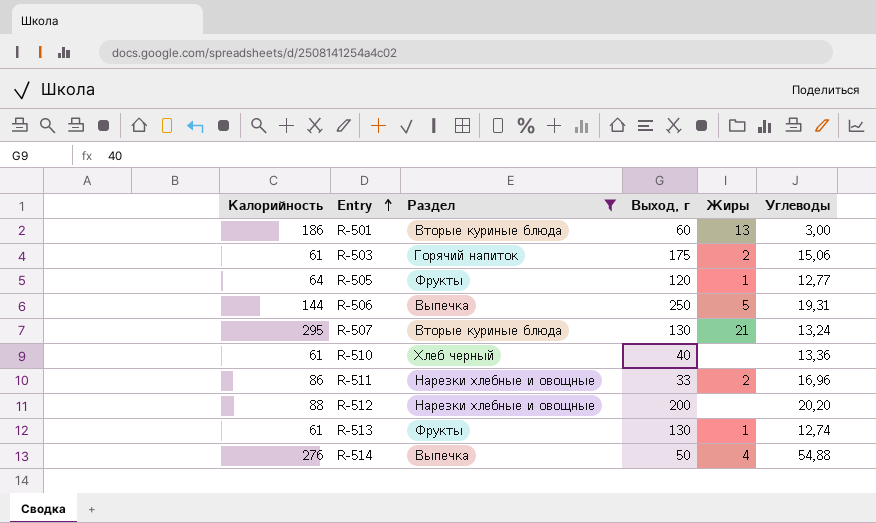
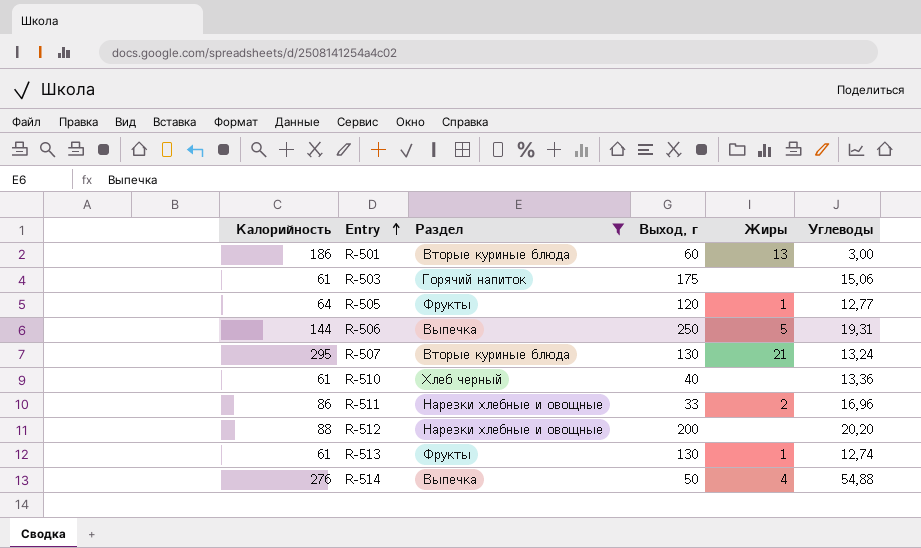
R-503 | Жиры: 2 -> none

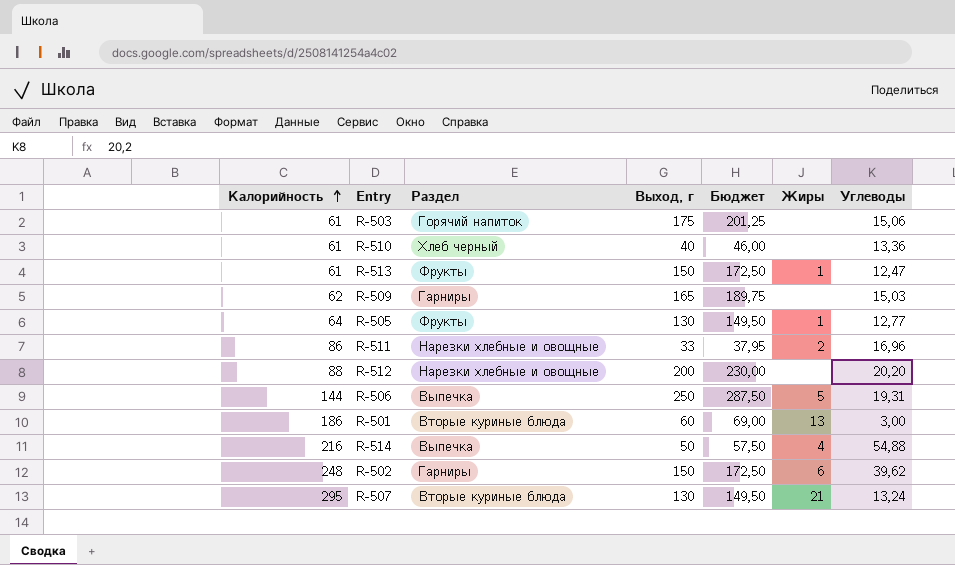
filter: Раздел != Гарниры -> none
row order: Entry ascending -> Калорийность ascending
column Бюджет | formula: none -> [Выход, г] * 1,15
R-513 | Выход, г: 130 -> 150
R-513 | Углеводы: 12,74 -> 12,47
R-505 | Выход, г: 120 -> 130
R-514 | Калорийность: 276 -> 216

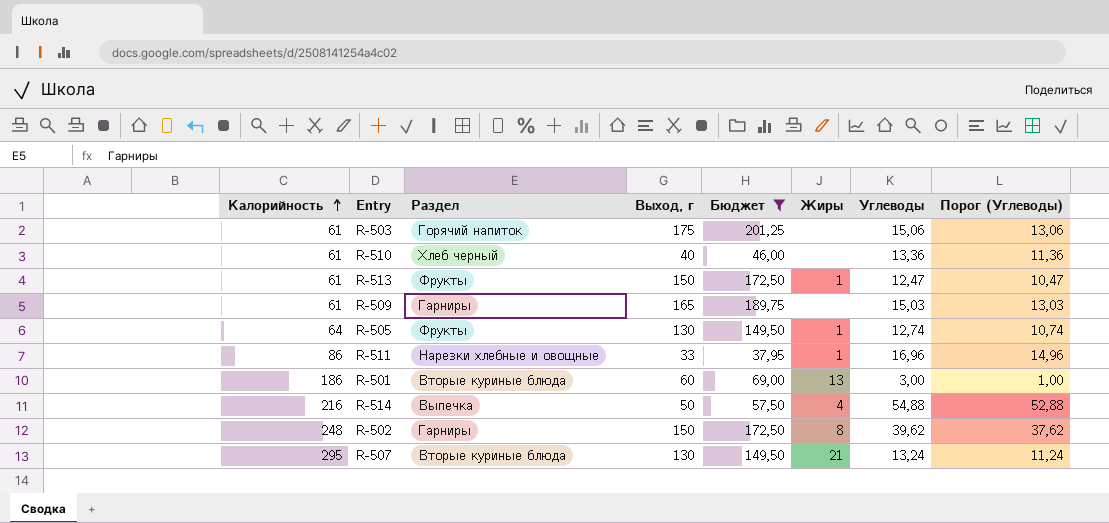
filter: none -> Бюджет <= 201,25
column Порог (Углеводы) | formula: none -> [Углеводы] - 2
R-509 | Калорийность: 62 -> 61
R-505 | Углеводы: 12,77 -> 12,74
R-511 | Жиры: 2 -> 1
R-502 | Жиры: 6 -> 8

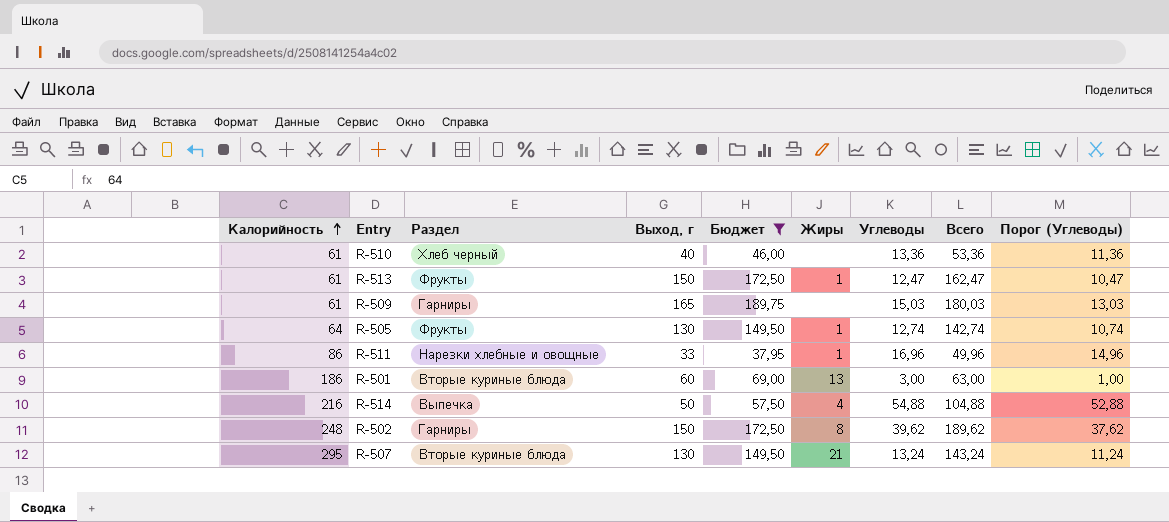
column Всего | formula: none -> [Выход, г] + [Углеводы]
row R-503: 61 | Горячий напиток | 175 | 201,25 | none | 15,06 | 13,06 -> none

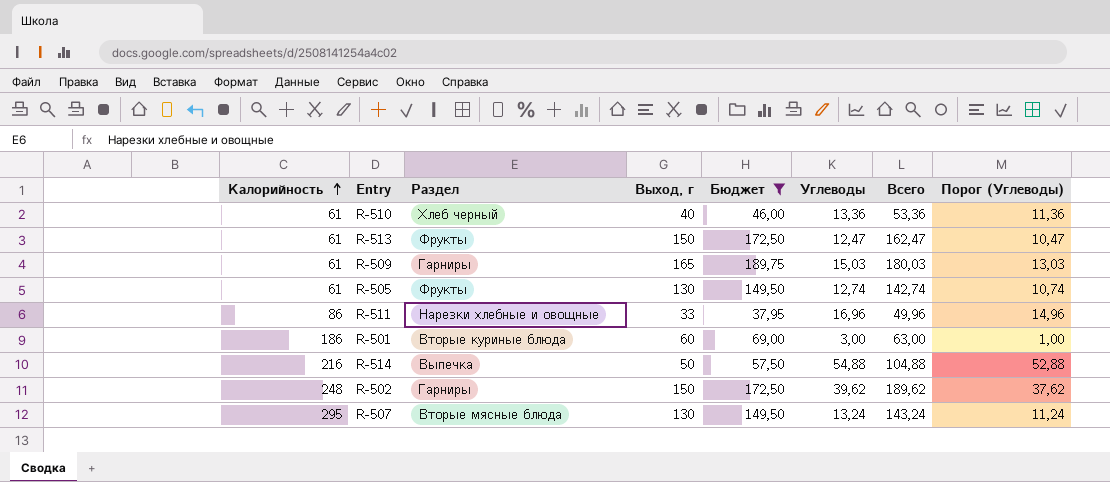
column Жиры | position: 6 -> none
R-505 | Калорийность: 64 -> 61
R-507 | Раздел: Вторые куриные блюда -> Вторые мясные блюда

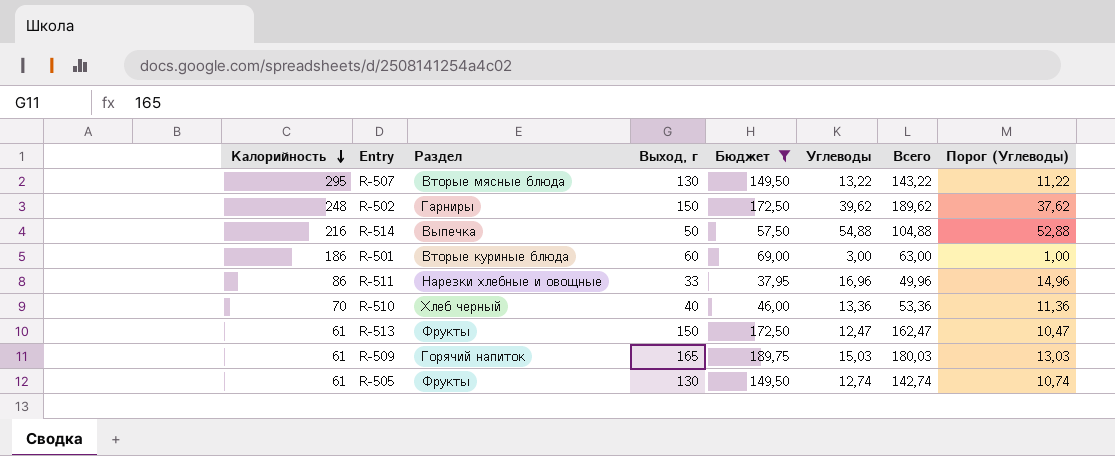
row order: Калорийность ascending -> Калорийность descending
R-507 | Углеводы: 13,24 -> 13,22
R-507 | Всего: 143,24 -> 143,22
R-507 | Порог (Углеводы): 11,24 -> 11,22
R-510 | Калорийность: 61 -> 70
R-509 | Раздел: Гарниры -> Горячий напиток

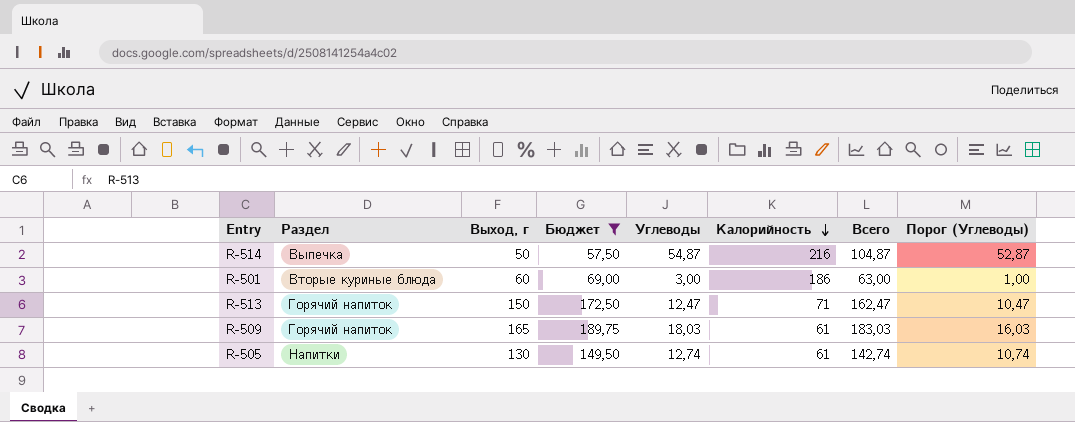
column Калорийность | position: 1 -> 6
row R-507: 295 | Вторые мясные блюда | 130 | 149,50 | 13,22 | 143,22 | 11,22 -> none
row R-502: 248 | Гарниры | 150 | 172,50 | 39,62 | 189,62 | 37,62 -> none
row R-511: 86 | Нарезки хлебные и овощные | 33 | 37,95 | 16,96 | 49,96 | 14,96 -> none
row R-510: 70 | Хлеб черный | 40 | 46,00 | 13,36 | 53,36 | 11,36 -> none
R-514 | Углеводы: 54,88 -> 54,87
R-514 | Всего: 104,88 -> 104,87
R-514 | Порог (Углеводы): 52,88 -> 52,87
R-513 | Раздел: Фрукты -> Горячий напиток
R-513 | Калорийность: 61 -> 71
R-509 | Углеводы: 15,03 -> 18,03
R-509 | Всего: 180,03 -> 183,03
R-509 | Порог (Углеводы): 13,03 -> 16,03
R-505 | Раздел: Фрукты -> Напитки

